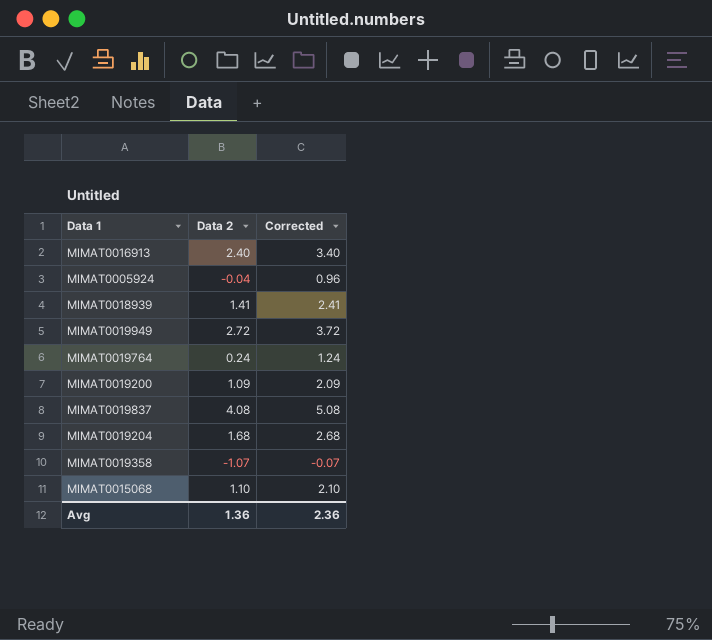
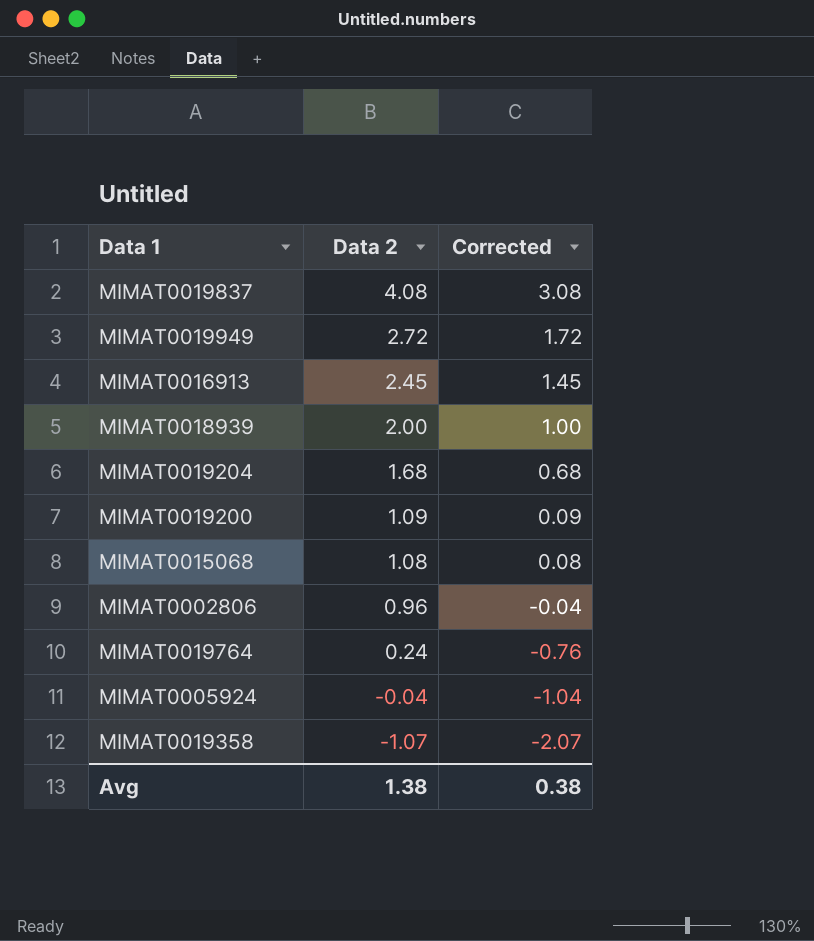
row order: none -> Data 2 descending
column Corrected | formula: [Data 2] + 1 -> [Data 2] - 1
MIMAT0016913 | Data 2: 2.40 -> 2.45
MIMAT0018939 | Data 2: 1.41 -> 2.00
MIMAT0015068 | Data 2: 1.10 -> 1.08
row MIMAT0002806: none -> 0.96 | -0.04
Avg | Data 2: 1.36 -> 1.38
Avg | Corrected: 2.36 -> 0.38

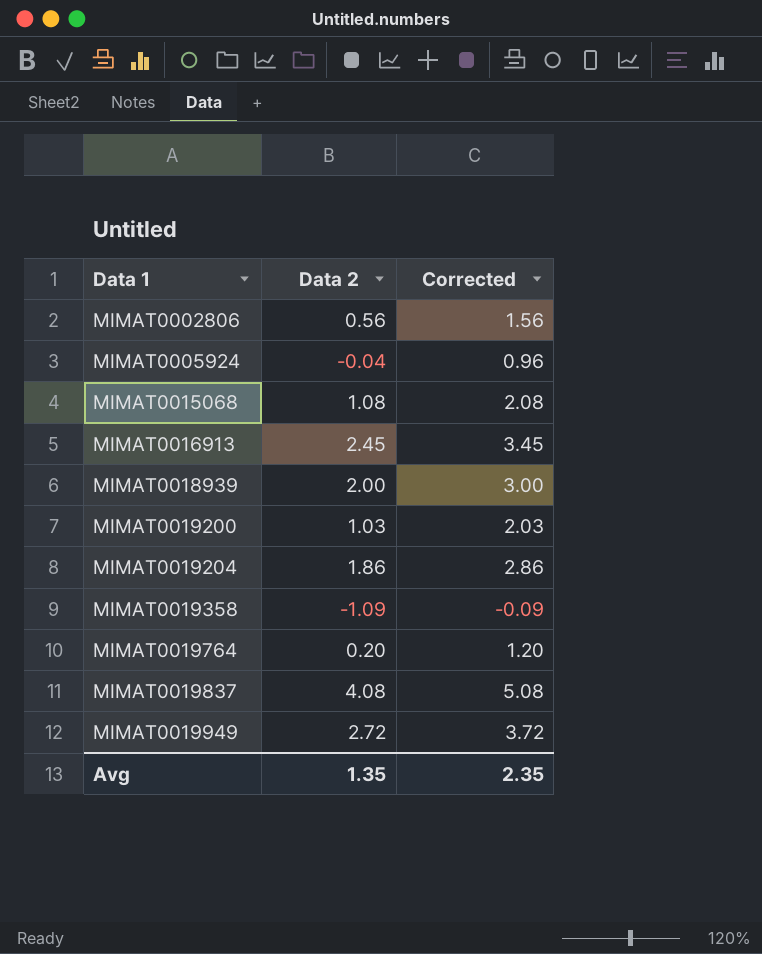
row order: Data 2 descending -> Data 1 ascending
column Corrected | formula: [Data 2] - 1 -> [Data 2] + 1
MIMAT0002806 | Data 2: 0.96 -> 0.56
MIMAT0019200 | Data 2: 1.09 -> 1.03
MIMAT0019204 | Data 2: 1.68 -> 1.86
MIMAT0019358 | Data 2: -1.07 -> -1.09
MIMAT0019764 | Data 2: 0.24 -> 0.20
Avg | Data 2: 1.38 -> 1.35
Avg | Corrected: 0.38 -> 2.35

